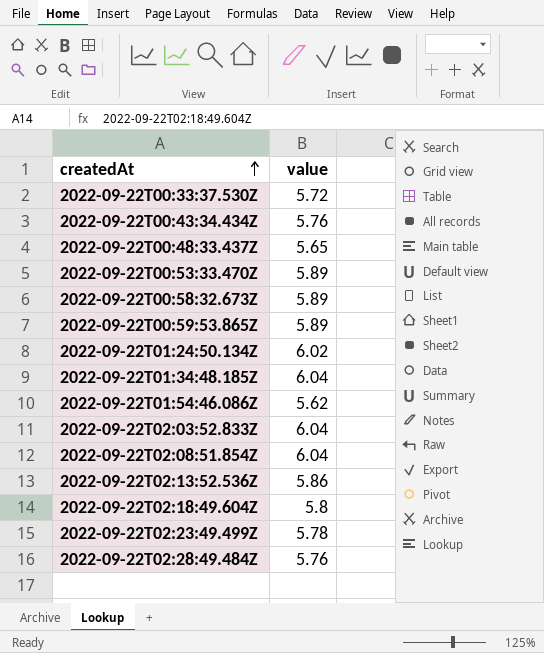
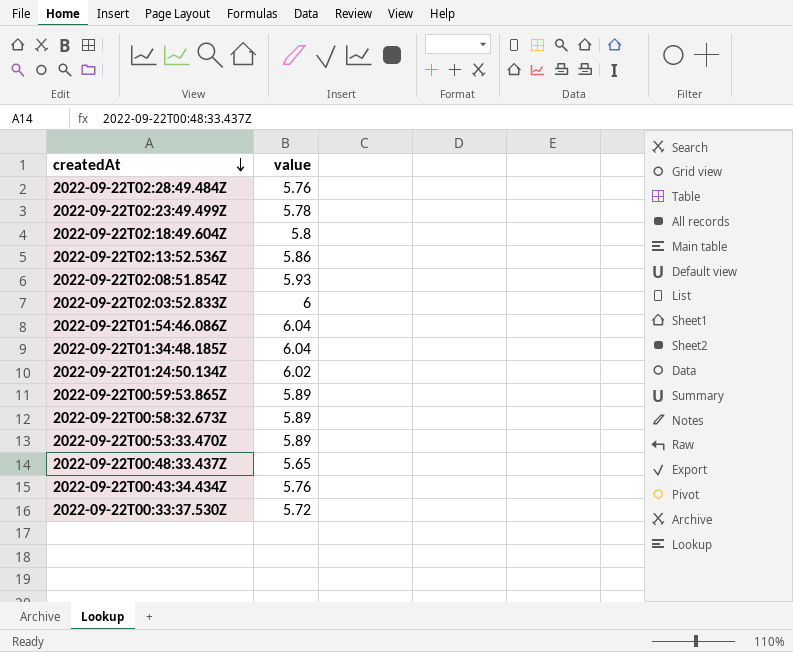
row order: createdAt ascending -> createdAt descending
2022-09-22T02:08:51.854Z | value: 6.04 -> 5.93
2022-09-22T02:03:52.833Z | value: 6.04 -> 6
2022-09-22T01:54:46.086Z | value: 5.62 -> 6.04

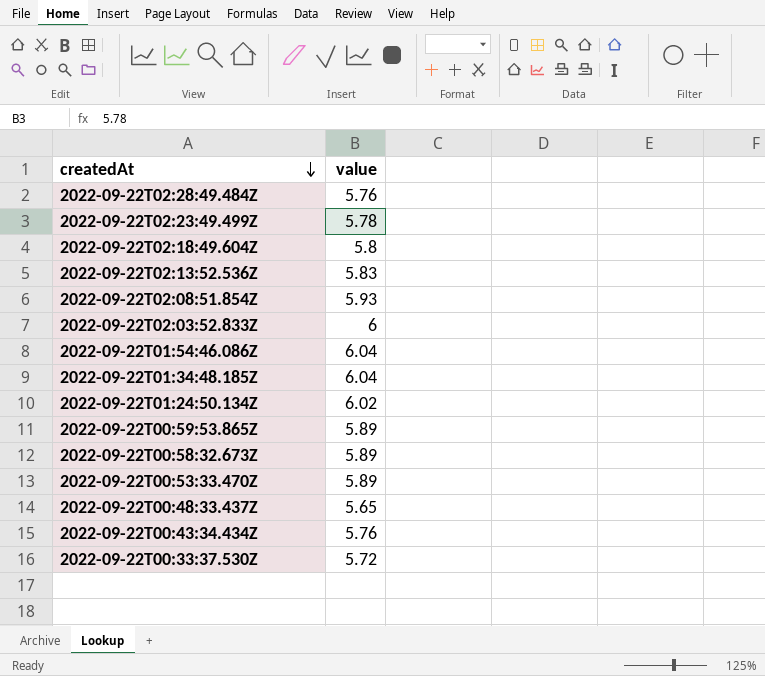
2022-09-22T02:13:52.536Z | value: 5.86 -> 5.83

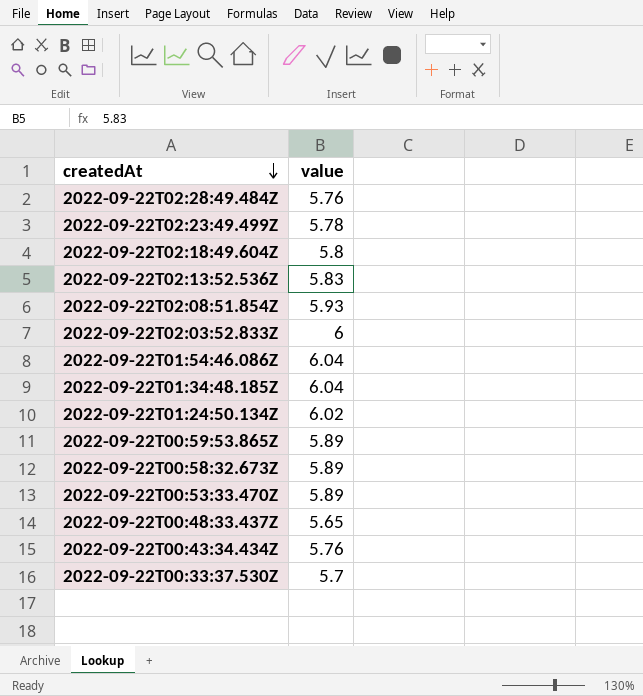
2022-09-22T00:33:37.530Z | value: 5.72 -> 5.7

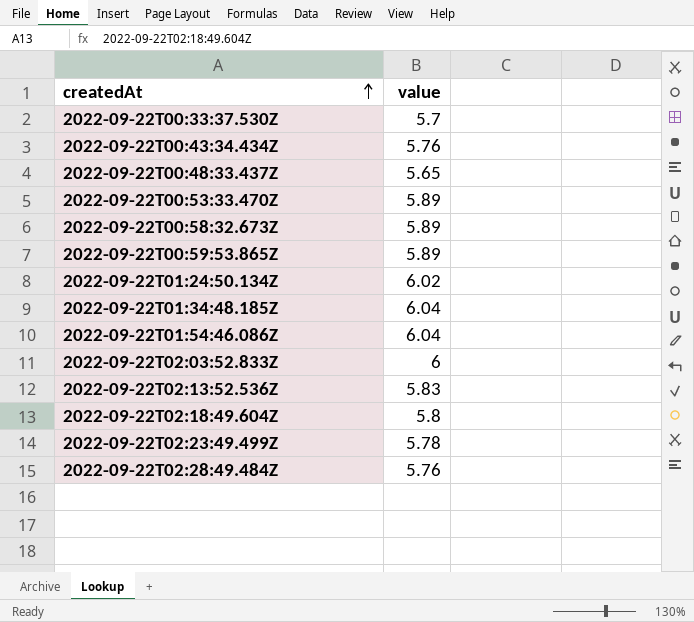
row order: createdAt descending -> createdAt ascending
row 2022-09-22T02:08:51.854Z: 5.93 -> none

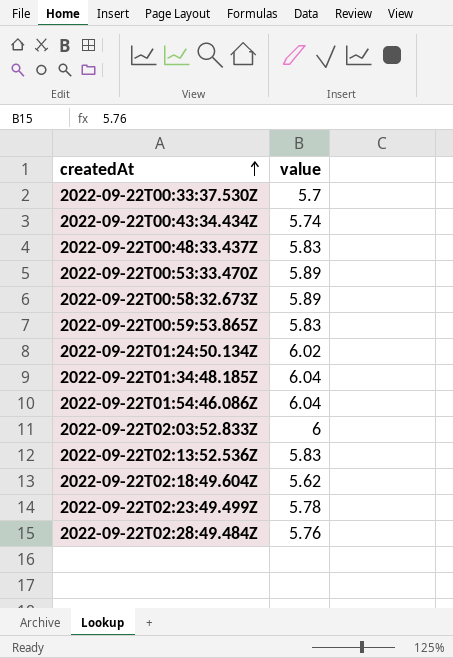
2022-09-22T00:43:34.434Z | value: 5.76 -> 5.74
2022-09-22T00:48:33.437Z | value: 5.65 -> 5.83
2022-09-22T00:59:53.865Z | value: 5.89 -> 5.83
2022-09-22T02:18:49.604Z | value: 5.8 -> 5.62

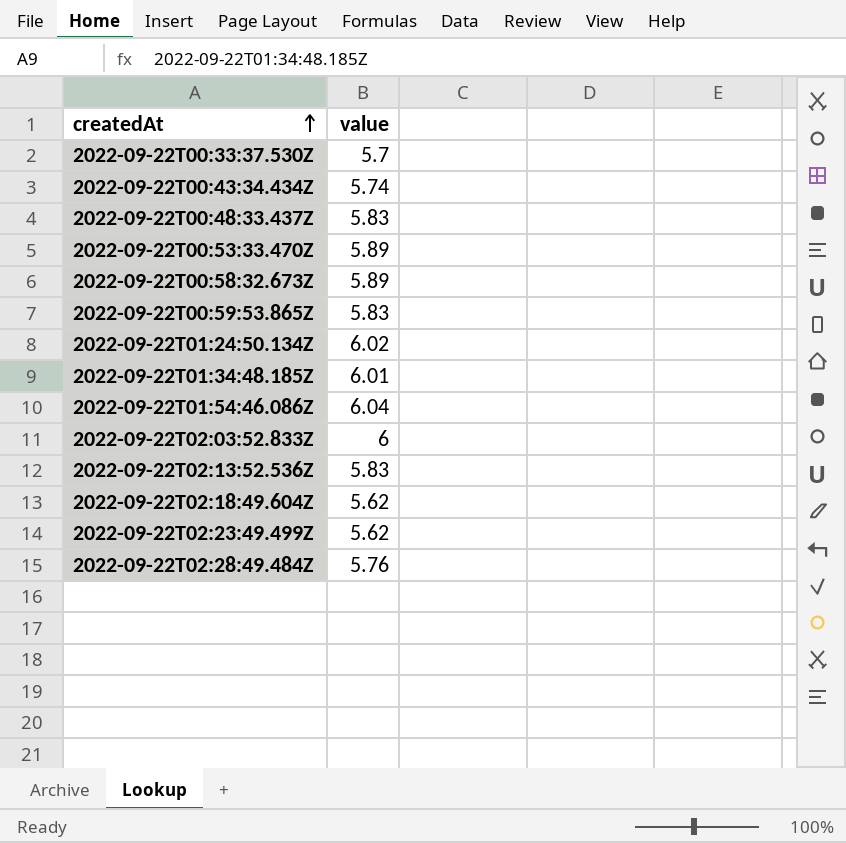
2022-09-22T01:34:48.185Z | value: 6.04 -> 6.01
2022-09-22T02:23:49.499Z | value: 5.78 -> 5.62

